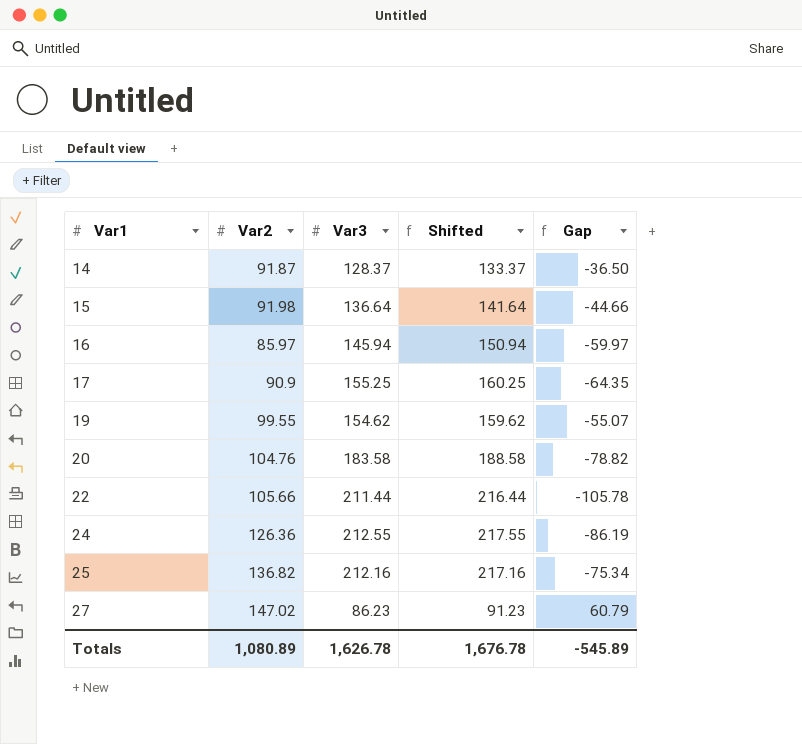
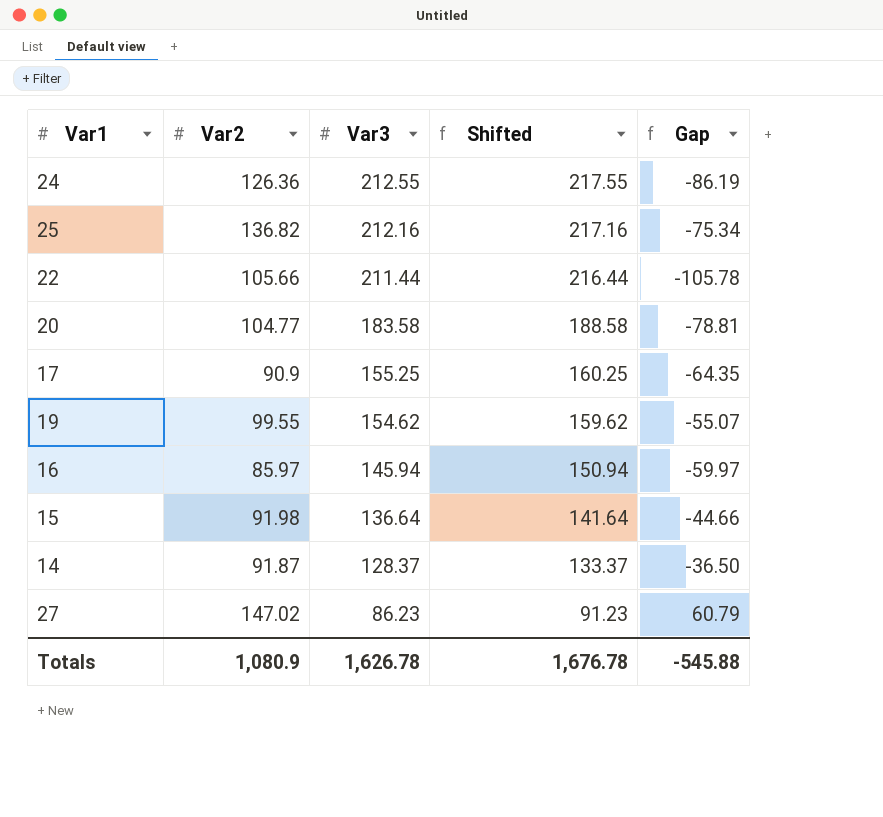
row order: Var1 ascending -> Var3 descending
20 | Var2: 104.76 -> 104.77
20 | Gap: -78.82 -> -78.81
Totals | Var2: 1,080.89 -> 1,080.9
Totals | Gap: -545.89 -> -545.88

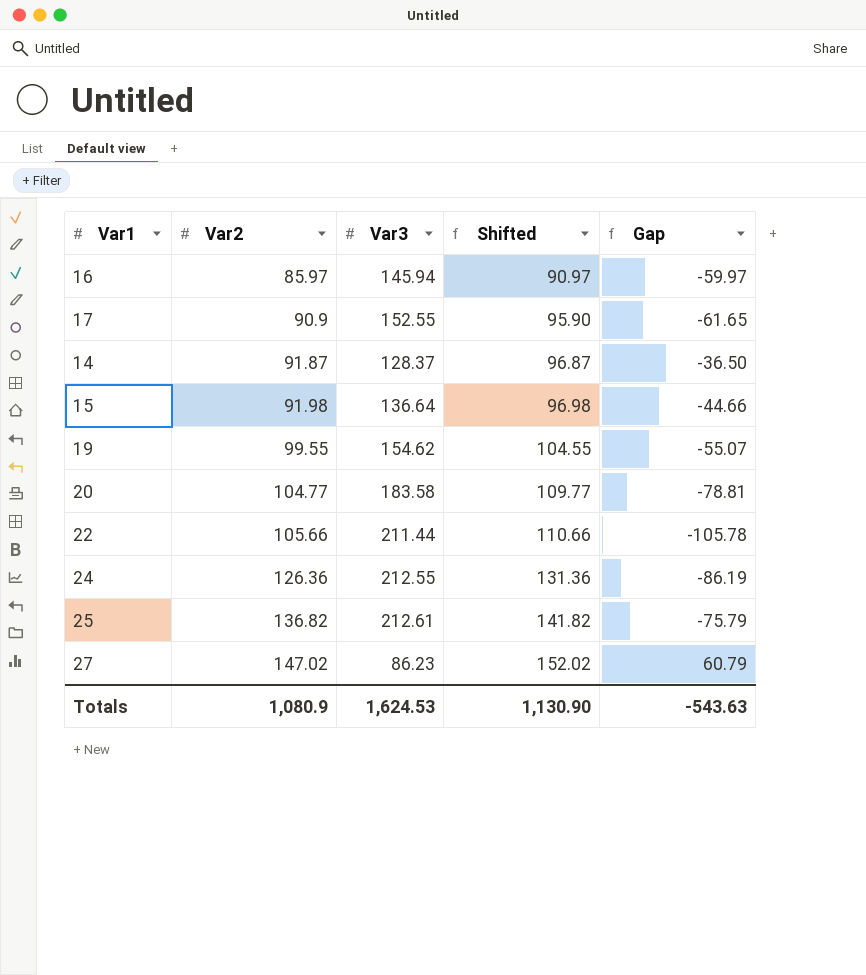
row order: Var3 descending -> Var2 ascending
column Shifted | formula: [Var3] + 5 -> [Var2] + 5
17 | Var3: 155.25 -> 152.55
17 | Gap: -64.35 -> -61.65
25 | Var3: 212.16 -> 212.61
25 | Gap: -75.34 -> -75.79
Totals | Var3: 1,626.78 -> 1,624.53
Totals | Shifted: 1,676.78 -> 1,130.90
Totals | Gap: -545.88 -> -543.63

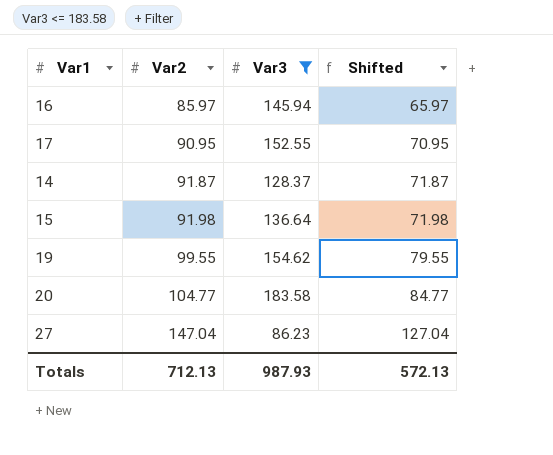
filter: none -> Var3 <= 183.58
column Gap | formula: [Var2] - [Var3] -> none
column Shifted | formula: [Var2] + 5 -> [Var2] - 20
17 | Var2: 90.9 -> 90.95
27 | Var2: 147.02 -> 147.04
Totals | Var2: 1,080.9 -> 712.13
Totals | Var3: 1,624.53 -> 987.93
Totals | Shifted: 1,130.90 -> 572.13

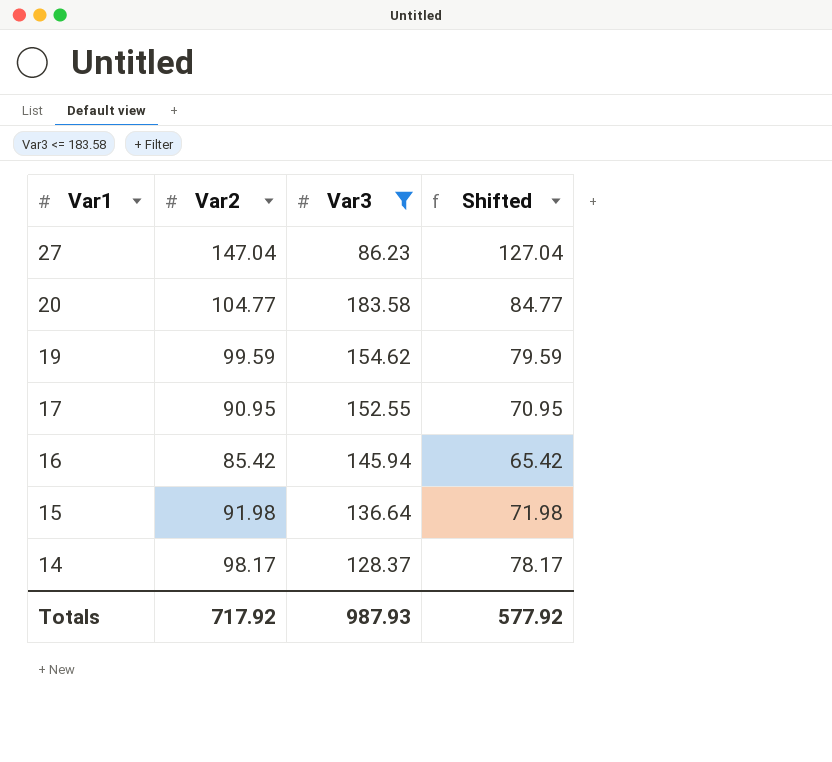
row order: Var2 ascending -> Var1 descending
19 | Var2: 99.55 -> 99.59
19 | Shifted: 79.55 -> 79.59
16 | Var2: 85.97 -> 85.42
16 | Shifted: 65.97 -> 65.42
14 | Var2: 91.87 -> 98.17
14 | Shifted: 71.87 -> 78.17
Totals | Var2: 712.13 -> 717.92
Totals | Shifted: 572.13 -> 577.92

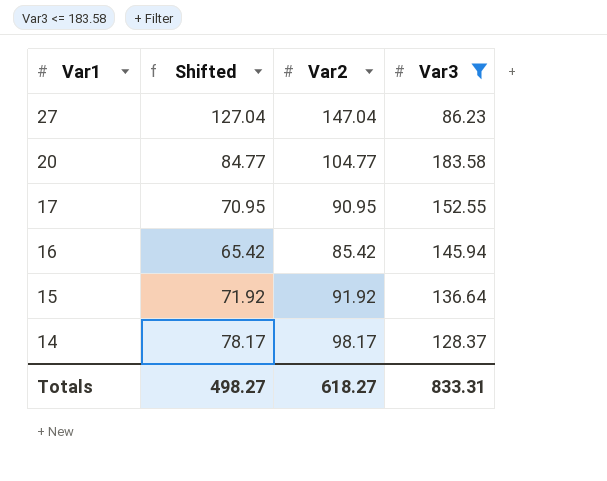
column Shifted | position: 4 -> 2
row 19: 99.59 | 154.62 | 79.59 -> none
15 | Shifted: 71.98 -> 71.92
15 | Var2: 91.98 -> 91.92
Totals | Shifted: 577.92 -> 498.27
Totals | Var2: 717.92 -> 618.27
Totals | Var3: 987.93 -> 833.31

